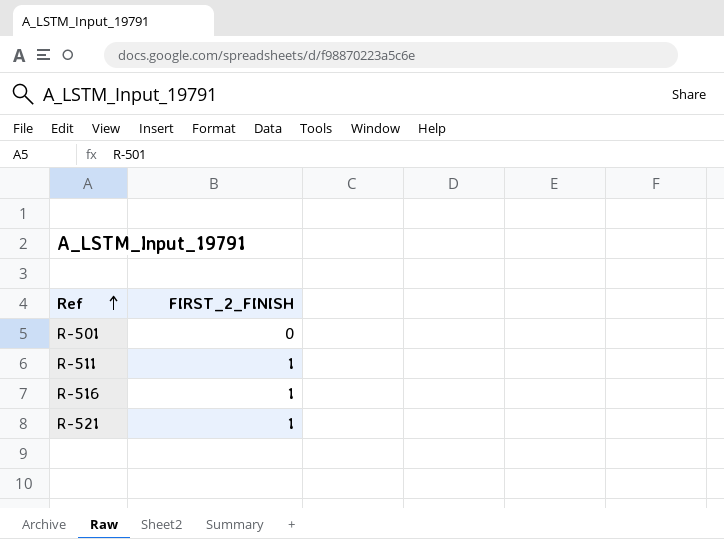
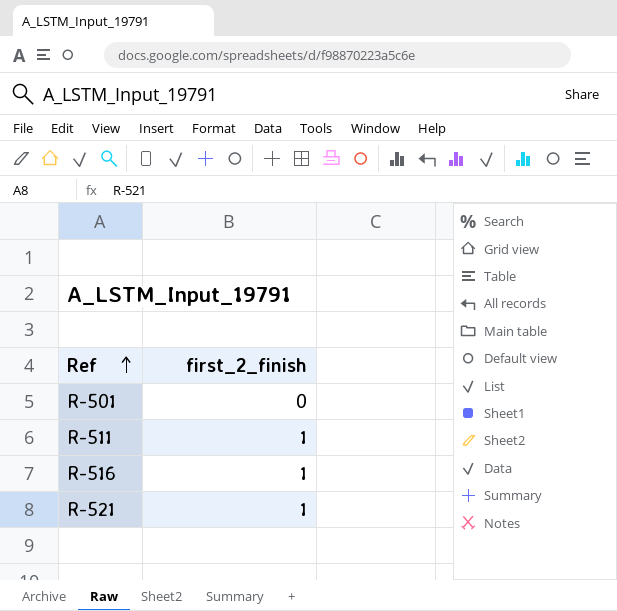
column name: FIRST_2_FINISH -> first_2_finish

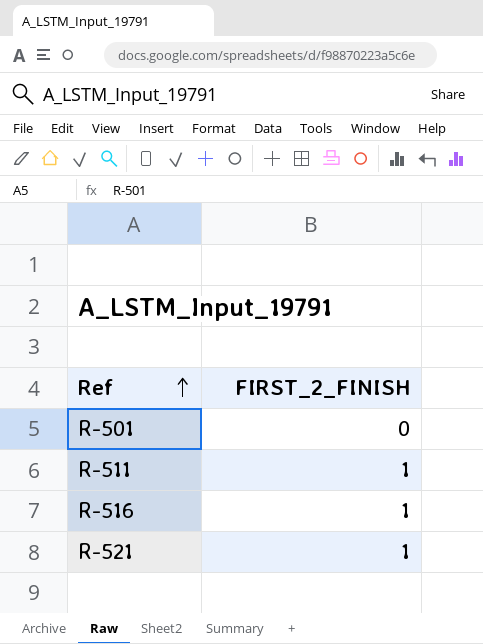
column name: first_2_finish -> FIRST_2_FINISH

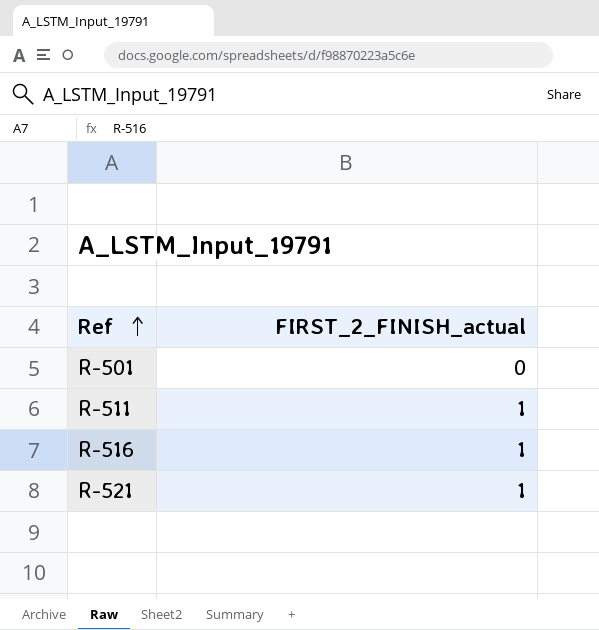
column name: FIRST_2_FINISH -> FIRST_2_FINISH_actual

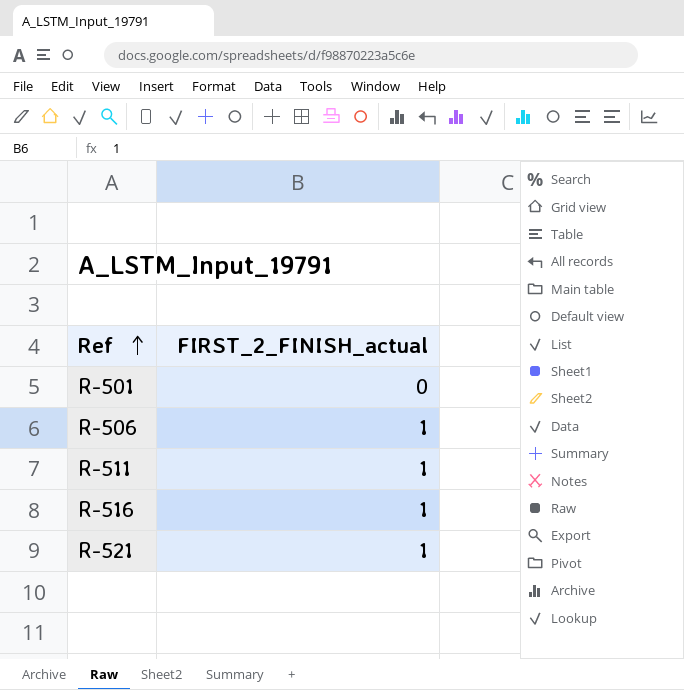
row R-506: none -> 1

